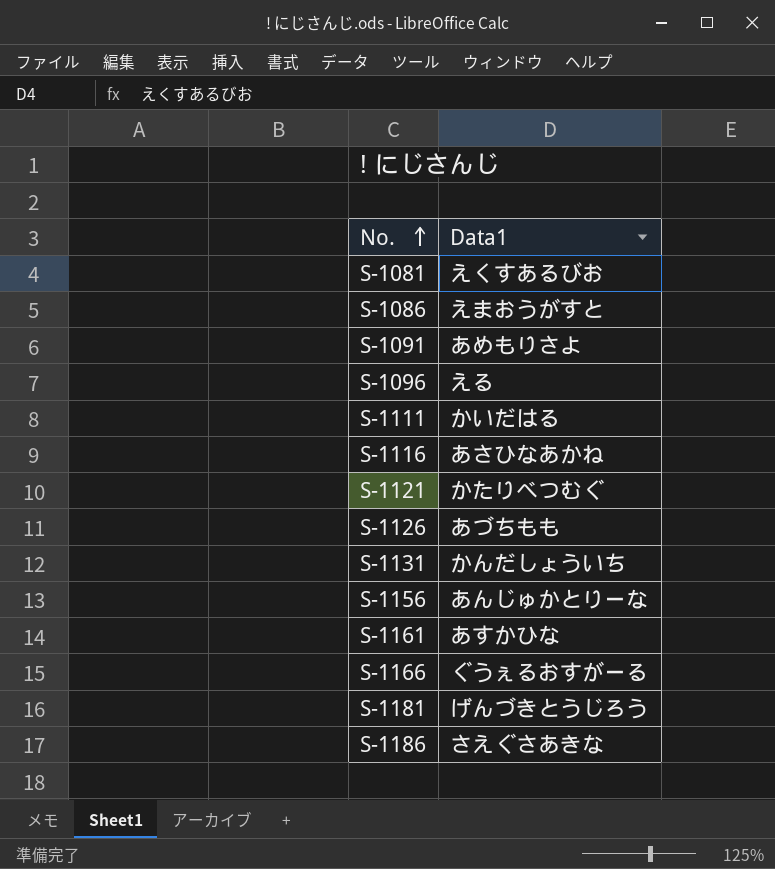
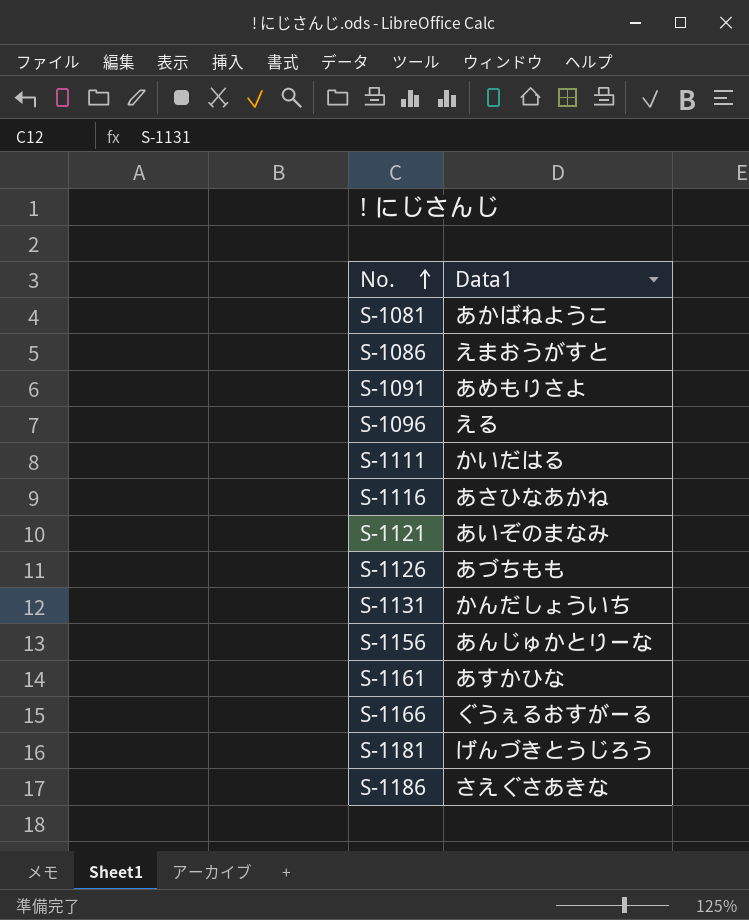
S-1081 | Data1: えくすあるびお -> あかばねようこ
S-1121 | Data1: かたりべつむぐ -> あいぞのまなみ

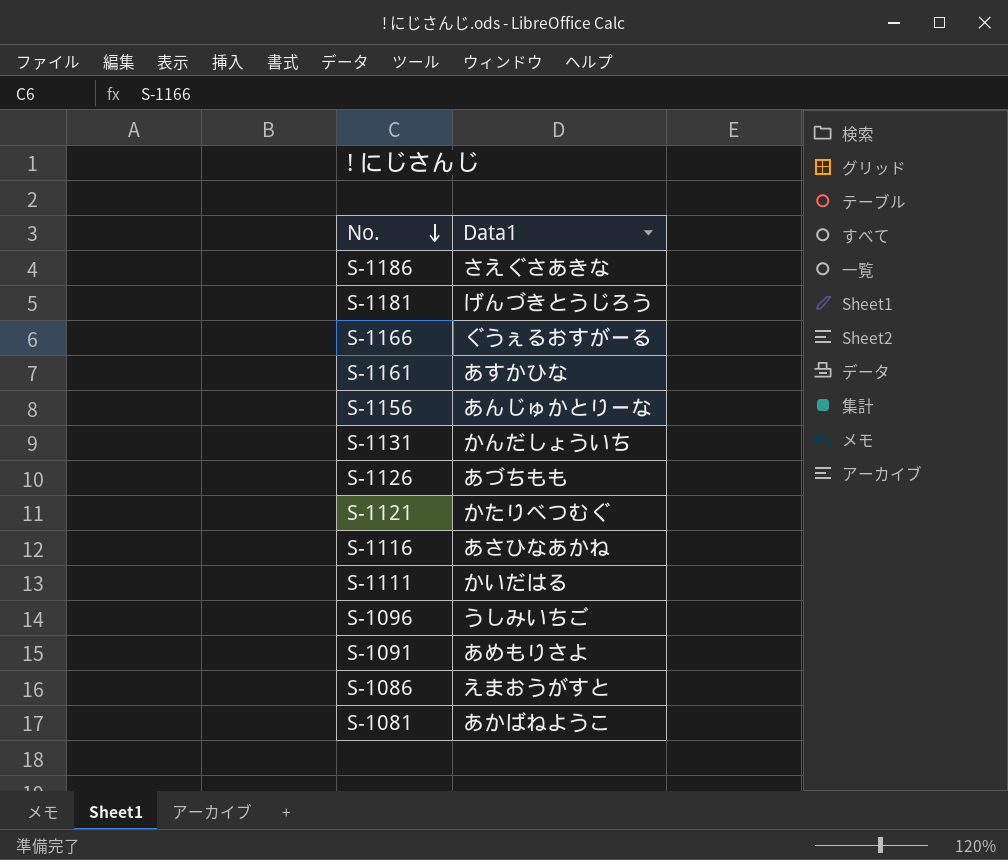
row order: No. ascending -> No. descending
S-1121 | Data1: あいぞのまなみ -> かたりべつむぐ
S-1096 | Data1: える -> うしみいちご

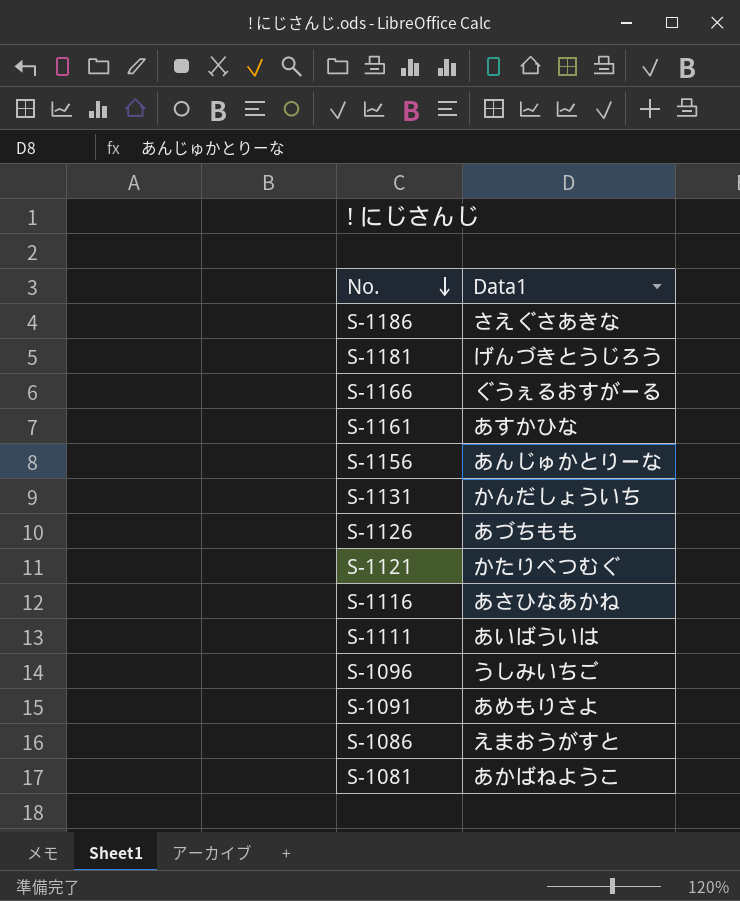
S-1111 | Data1: かいだはる -> あいばういは

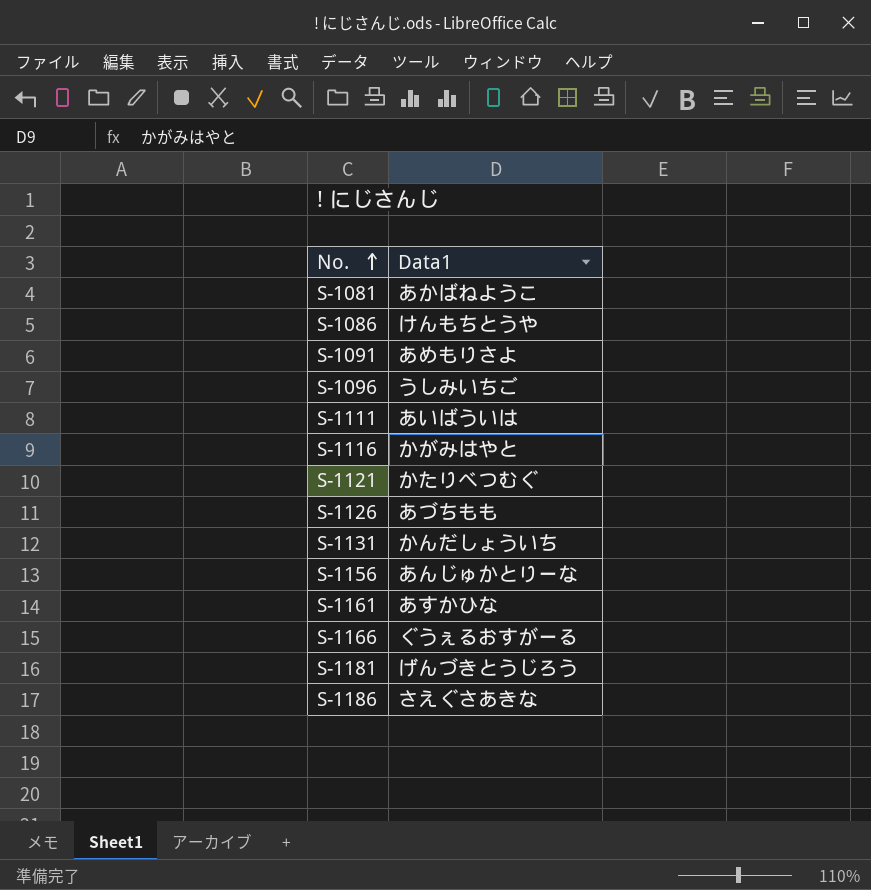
row order: No. descending -> No. ascending
S-1086 | Data1: えまおうがすと -> けんもちとうや
S-1116 | Data1: あさひなあかね -> かがみはやと

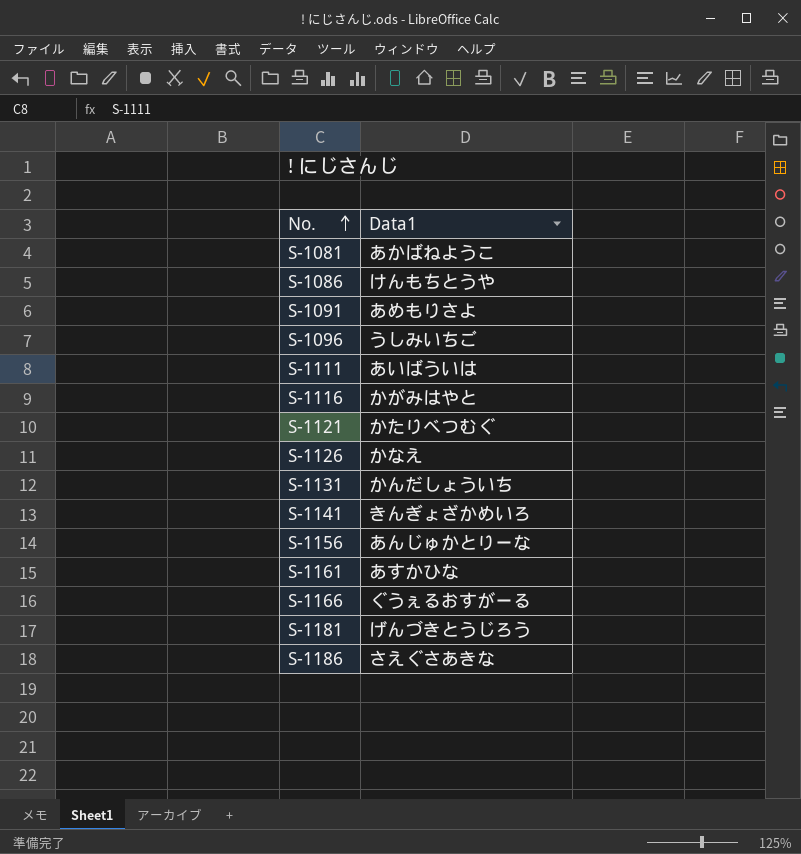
S-1126 | Data1: あづちもも -> かなえ
row S-1141: none -> きんぎょざかめいろ

